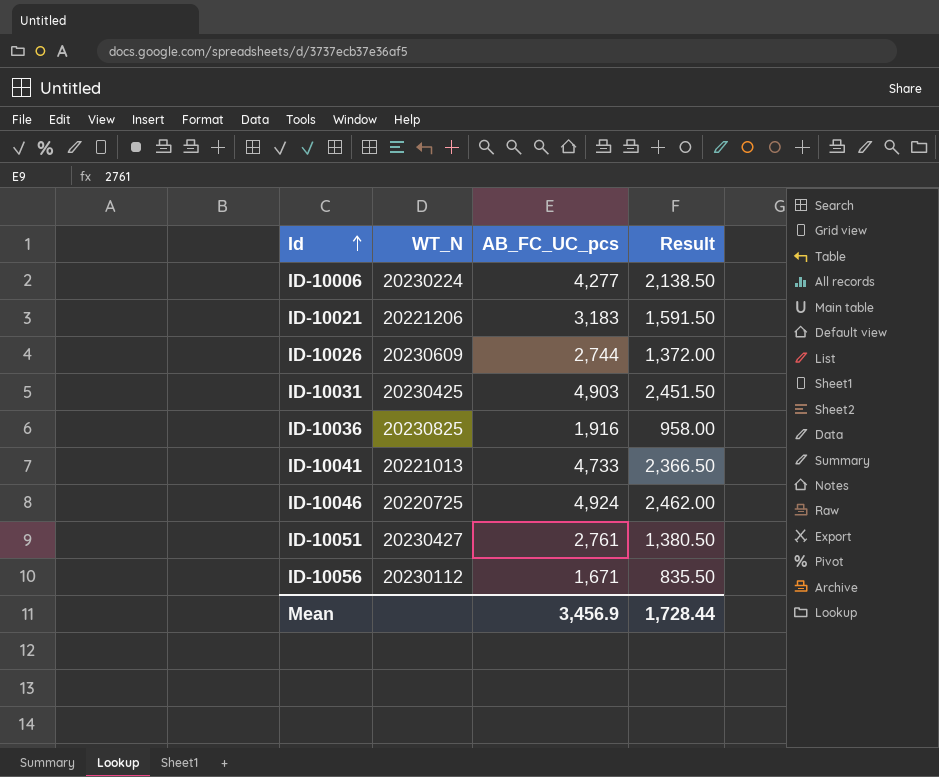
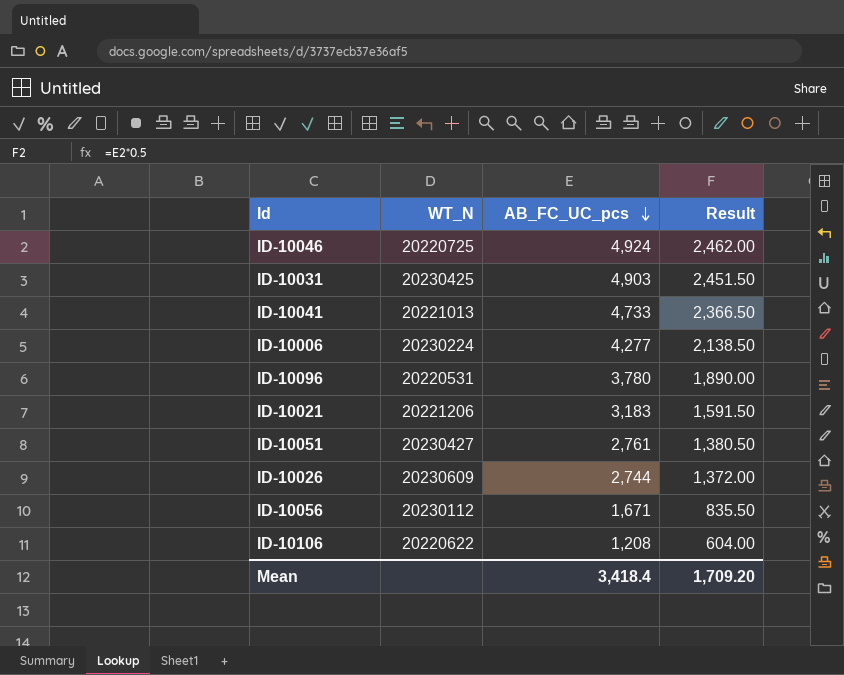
row order: Id ascending -> AB_FC_UC_pcs descending
row ID-10036: 20230825 | 1,916 | 958.00 -> none
row ID-10096: none -> 20220531 | 3,780 | 1,890.00
row ID-10106: none -> 20220622 | 1,208 | 604.00
Mean | AB_FC_UC_pcs: 3,456.9 -> 3,418.4
Mean | Result: 1,728.44 -> 1,709.20

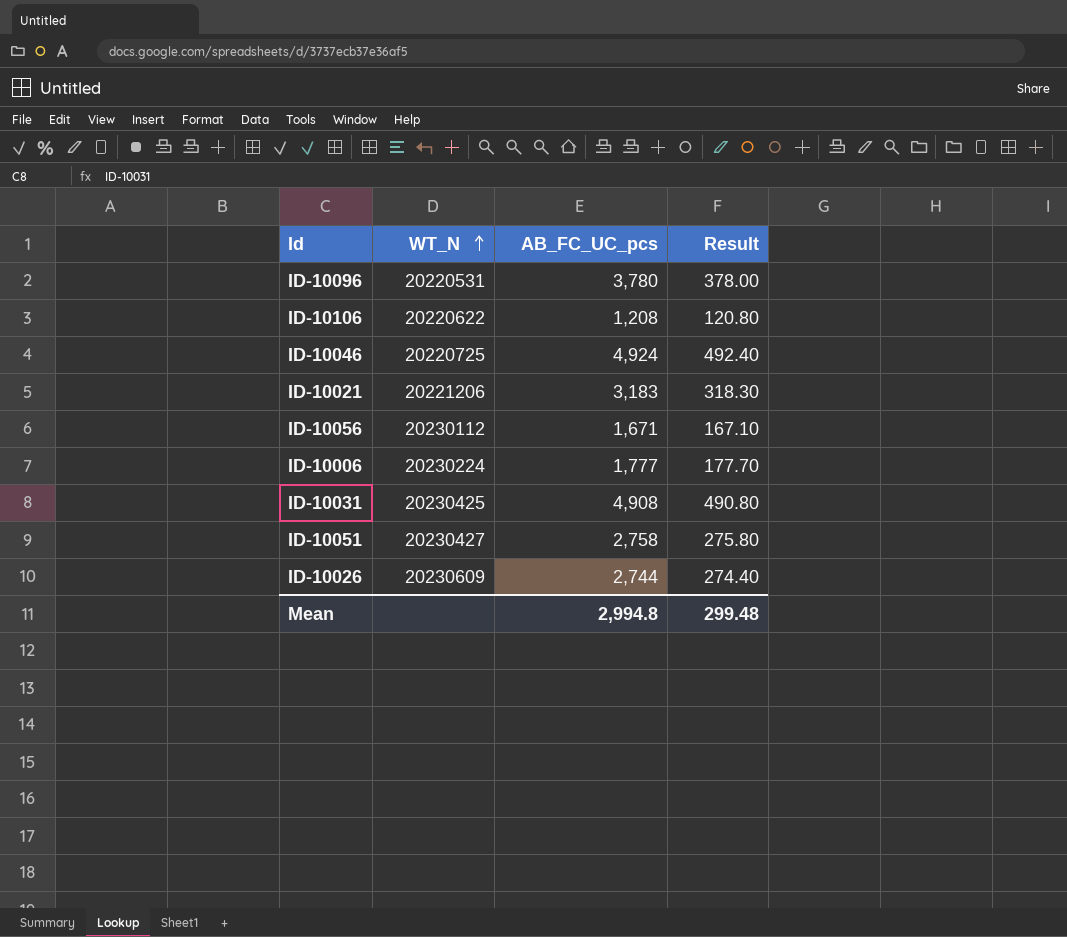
row order: AB_FC_UC_pcs descending -> WT_N ascending
column Result | formula: [AB_FC_UC_pcs] * 0.5 -> [AB_FC_UC_pcs] * 0.1
row ID-10041: 20221013 | 4,733 | 2,366.50 -> none
ID-10006 | AB_FC_UC_pcs: 4,277 -> 1,777
ID-10031 | AB_FC_UC_pcs: 4,903 -> 4,908
ID-10051 | AB_FC_UC_pcs: 2,761 -> 2,758
Mean | AB_FC_UC_pcs: 3,418.4 -> 2,994.8
Mean | Result: 1,709.20 -> 299.48

